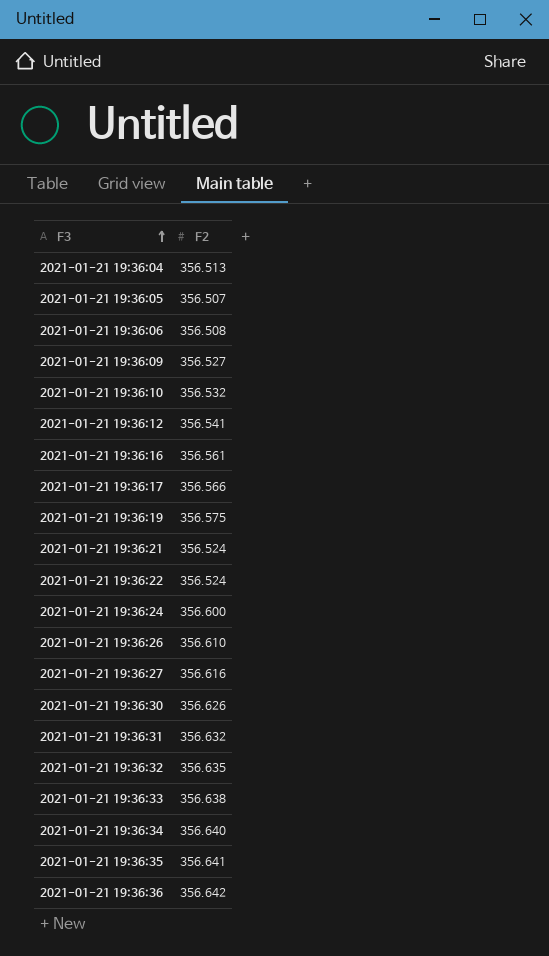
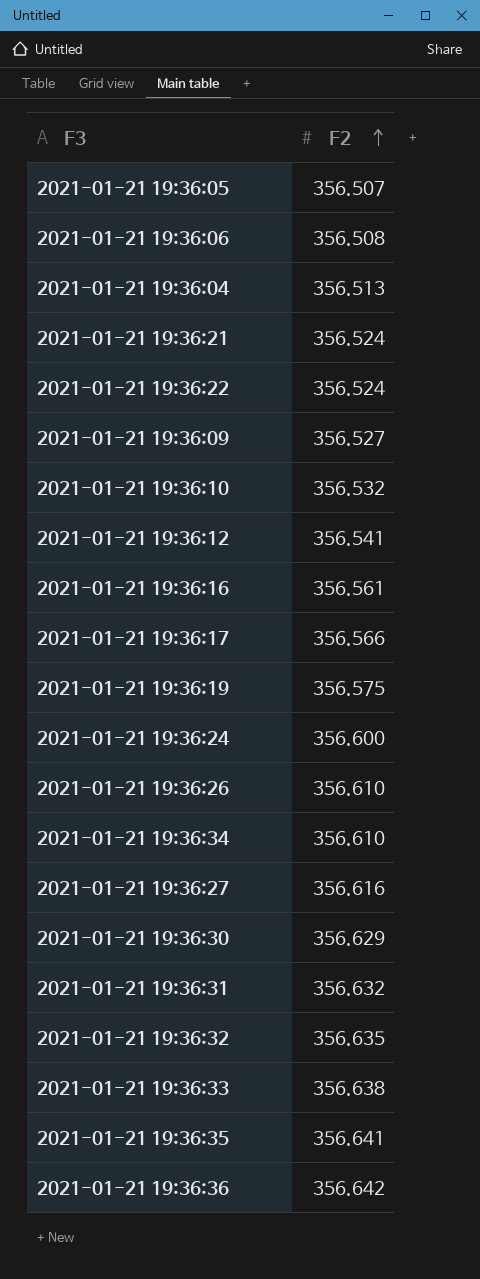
row order: F3 ascending -> F2 ascending
2021-01-21 19:36:34 | F2: 356.640 -> 356.610
2021-01-21 19:36:30 | F2: 356.626 -> 356.629

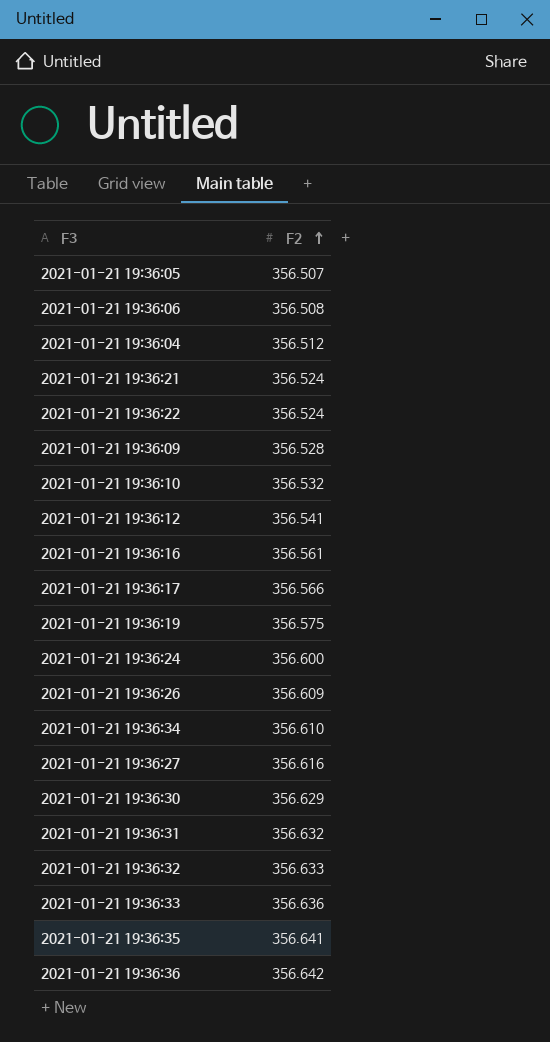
2021-01-21 19:36:04 | F2: 356.513 -> 356.512
2021-01-21 19:36:09 | F2: 356.527 -> 356.528
2021-01-21 19:36:26 | F2: 356.610 -> 356.609
2021-01-21 19:36:32 | F2: 356.635 -> 356.633
2021-01-21 19:36:33 | F2: 356.638 -> 356.636

